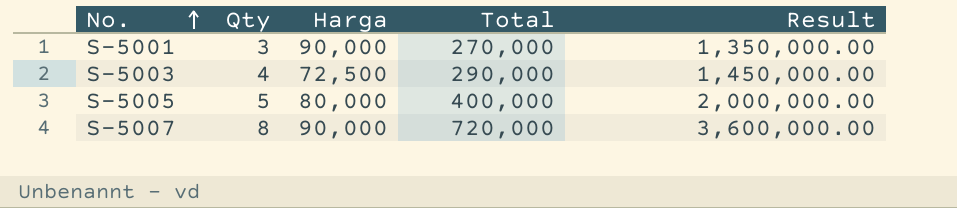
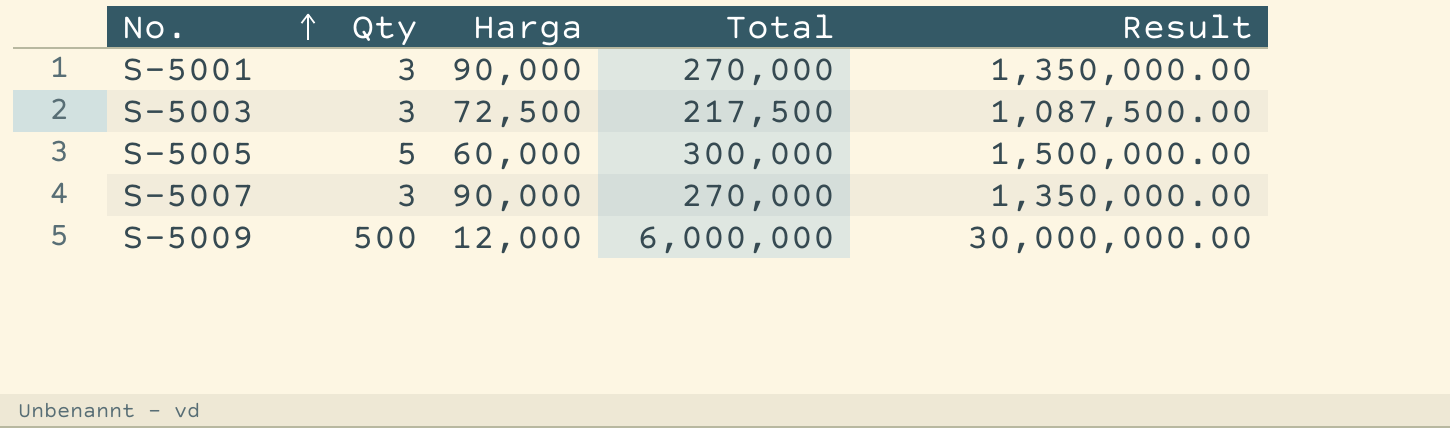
S-5003 | Qty: 4 -> 3
S-5003 | Total: 290,000 -> 217,500
S-5003 | Result: 1,450,000.00 -> 1,087,500.00
S-5005 | Harga: 80,000 -> 60,000
S-5005 | Total: 400,000 -> 300,000
S-5005 | Result: 2,000,000.00 -> 1,500,000.00
S-5007 | Qty: 8 -> 3
S-5007 | Total: 720,000 -> 270,000
S-5007 | Result: 3,600,000.00 -> 1,350,000.00
row S-5009: none -> 500 | 12,000 | 6,000,000 | 30,000,000.00

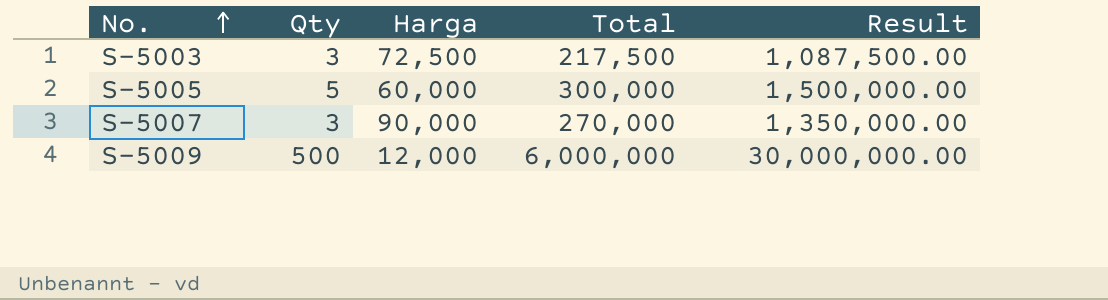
row S-5001: 3 | 90,000 | 270,000 | 1,350,000.00 -> none

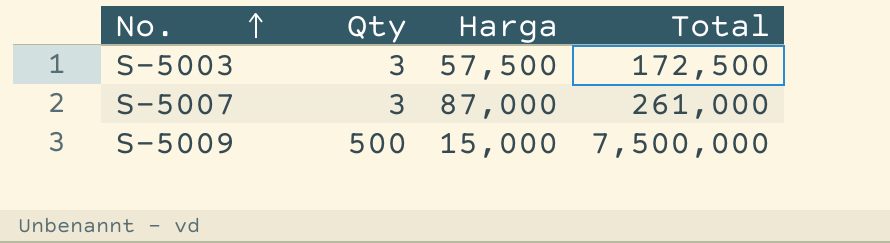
column Result | formula: [Total] * 5 -> none
row S-5005: 5 | 60,000 | 300,000 | 1,500,000.00 -> none
S-5003 | Harga: 72,500 -> 57,500
S-5003 | Total: 217,500 -> 172,500
S-5007 | Harga: 90,000 -> 87,000
S-5007 | Total: 270,000 -> 261,000
S-5009 | Harga: 12,000 -> 15,000
S-5009 | Total: 6,000,000 -> 7,500,000

